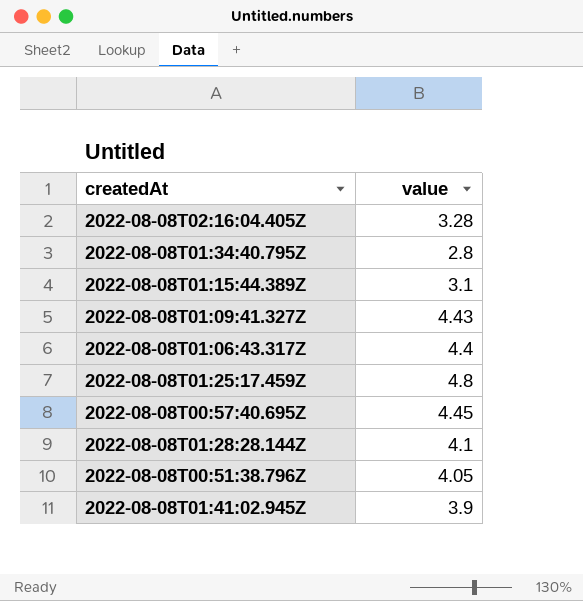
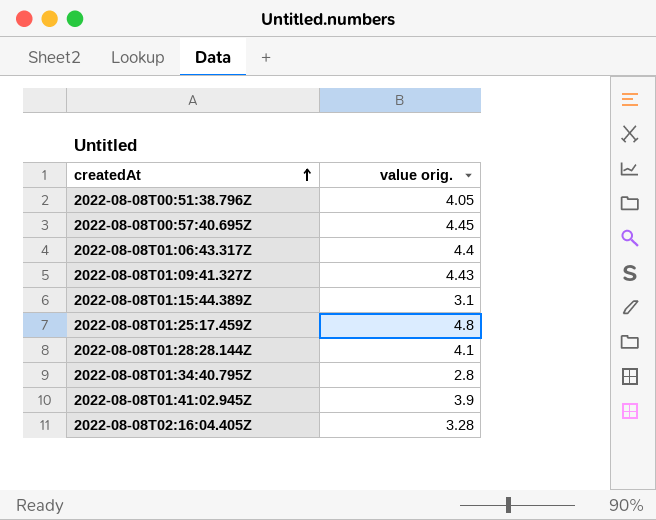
row order: none -> createdAt ascending
column name: value -> value orig.

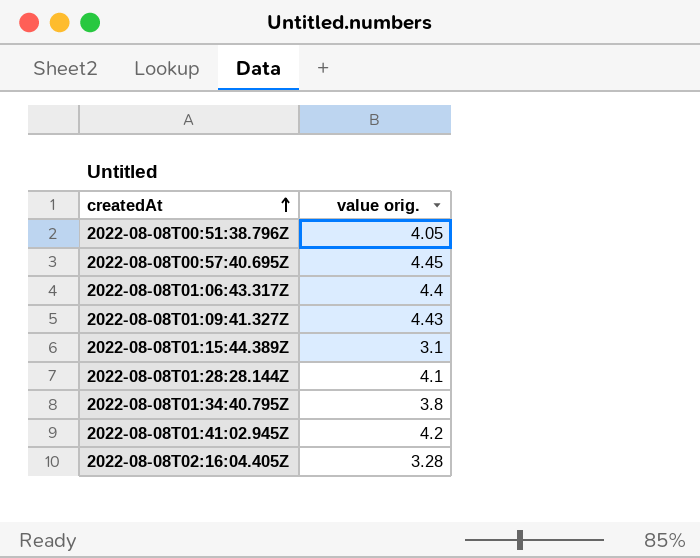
row 2022-08-08T01:25:17.459Z: 4.8 -> none
2022-08-08T01:34:40.795Z | value orig.: 2.8 -> 3.8
2022-08-08T01:41:02.945Z | value orig.: 3.9 -> 4.2

